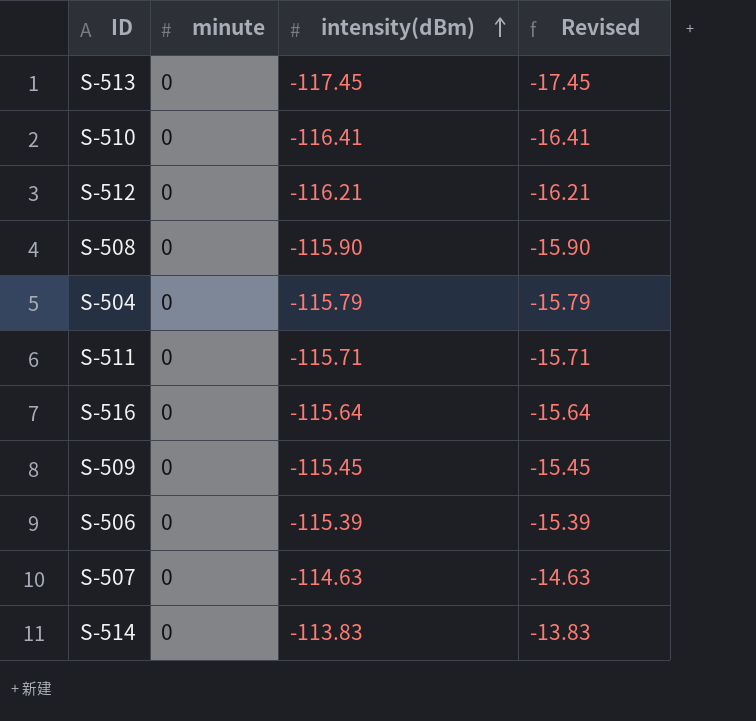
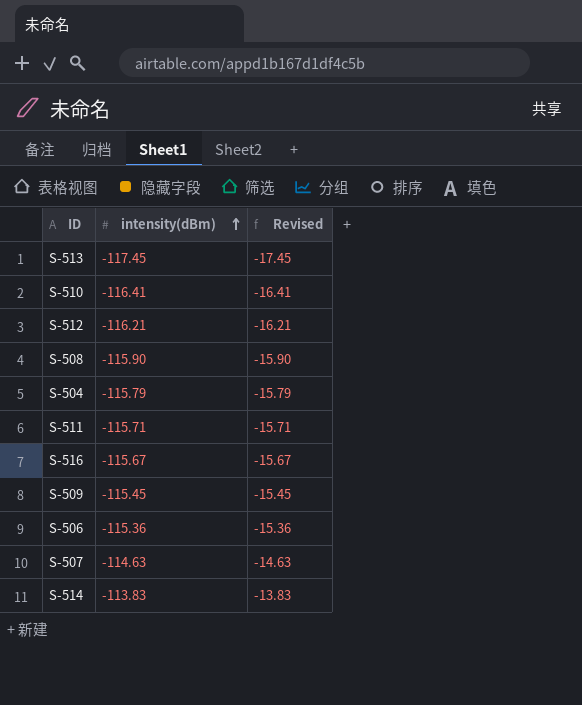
column minute | position: 2 -> none
S-516 | intensity(dBm): -115.64 -> -115.67
S-516 | Revised: -15.64 -> -15.67
S-506 | intensity(dBm): -115.39 -> -115.36
S-506 | Revised: -15.39 -> -15.36

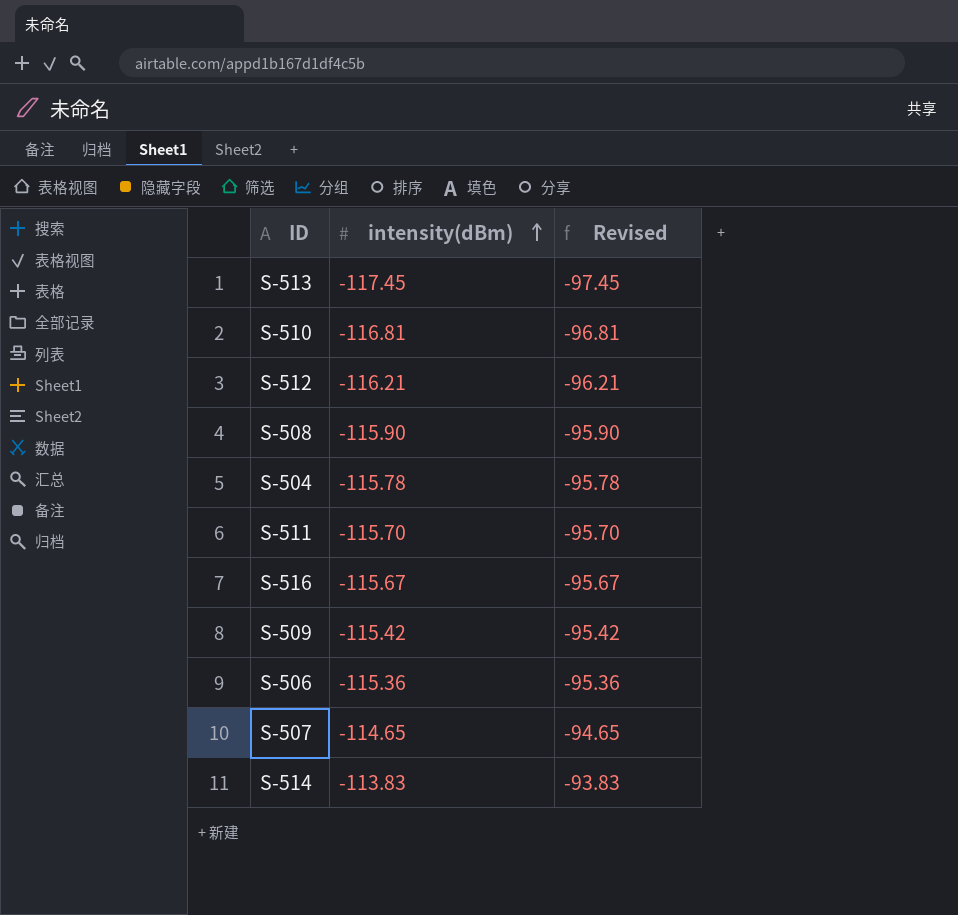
column Revised | formula: [intensity(dBm)] + 100 -> [intensity(dBm)] + 20
S-510 | intensity(dBm): -116.41 -> -116.81
S-504 | intensity(dBm): -115.79 -> -115.78
S-511 | intensity(dBm): -115.71 -> -115.70
S-509 | intensity(dBm): -115.45 -> -115.42
S-507 | intensity(dBm): -114.63 -> -114.65

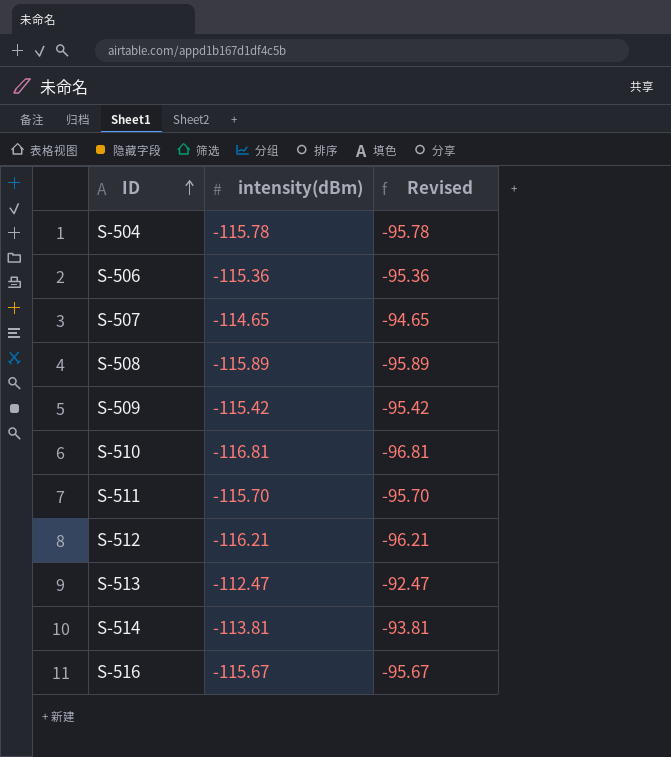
row order: intensity(dBm) ascending -> ID ascending
S-508 | intensity(dBm): -115.90 -> -115.89
S-508 | Revised: -95.90 -> -95.89
S-513 | intensity(dBm): -117.45 -> -112.47
S-513 | Revised: -97.45 -> -92.47
S-514 | intensity(dBm): -113.83 -> -113.81
S-514 | Revised: -93.83 -> -93.81

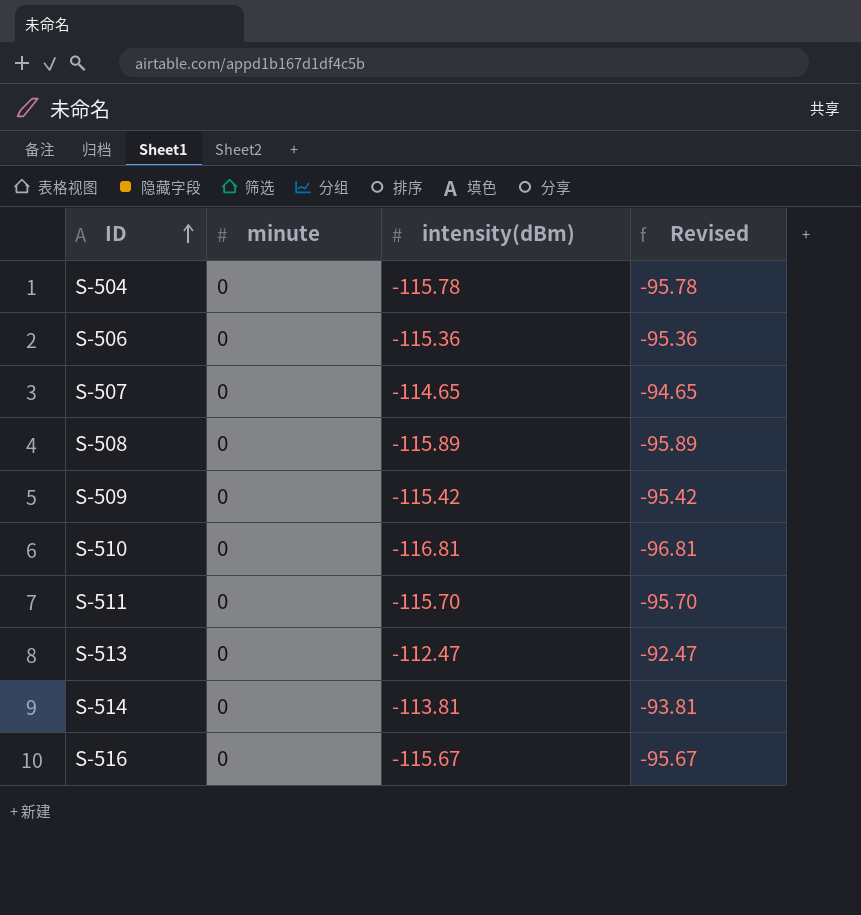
column minute | position: none -> 2
row S-512: -116.21 | -96.21 -> none

